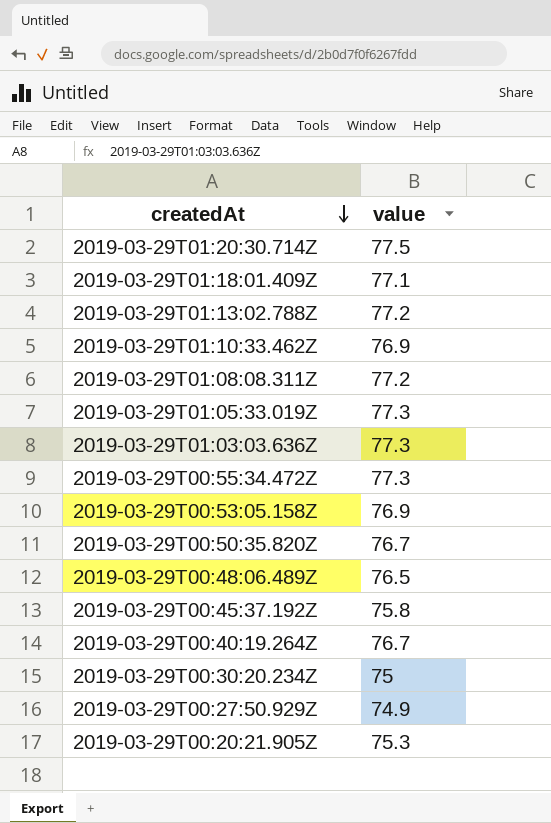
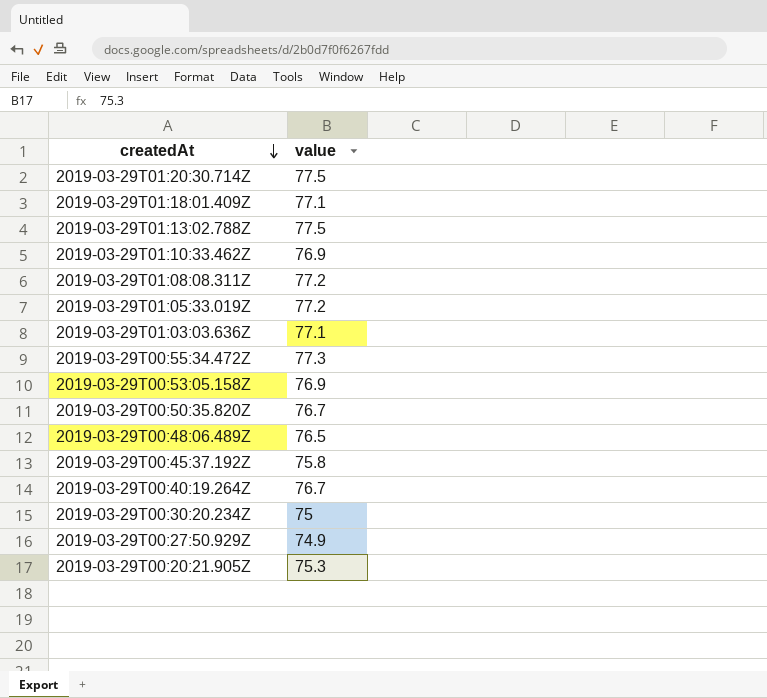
2019-03-29T01:13:02.788Z | value: 77.2 -> 77.5
2019-03-29T01:05:33.019Z | value: 77.3 -> 77.2
2019-03-29T01:03:03.636Z | value: 77.3 -> 77.1

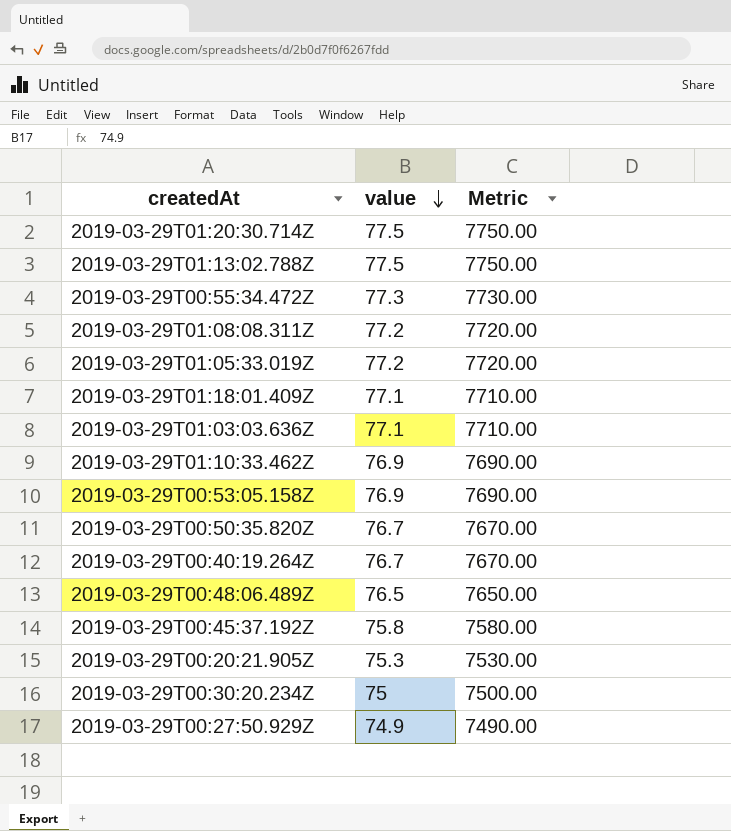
row order: createdAt descending -> value descending
column Metric | formula: none -> [value] * 100

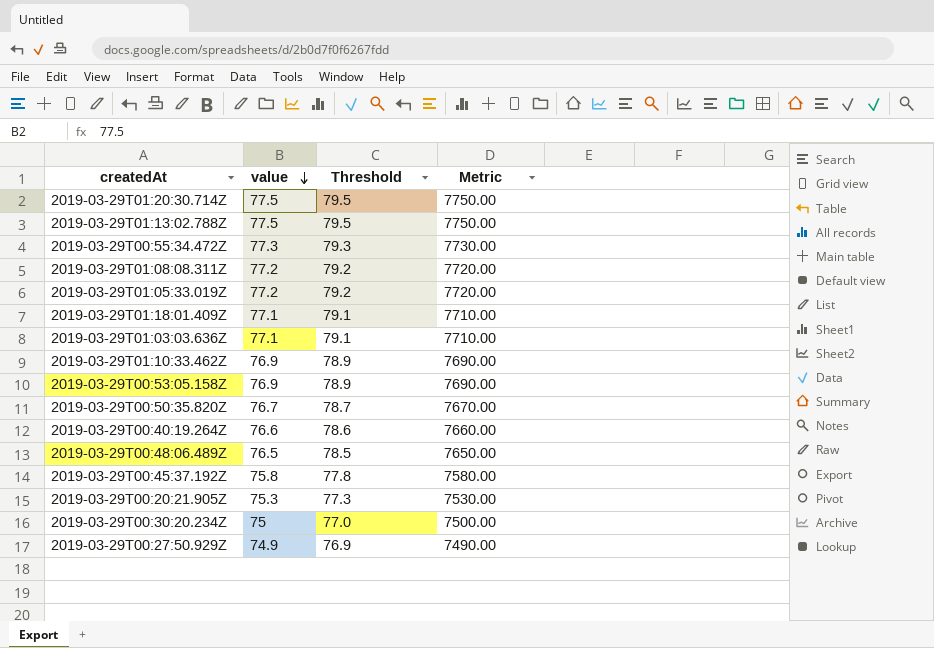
column Threshold | formula: none -> [value] + 2
2019-03-29T00:40:19.264Z | value: 76.7 -> 76.6
2019-03-29T00:40:19.264Z | Metric: 7670.00 -> 7660.00

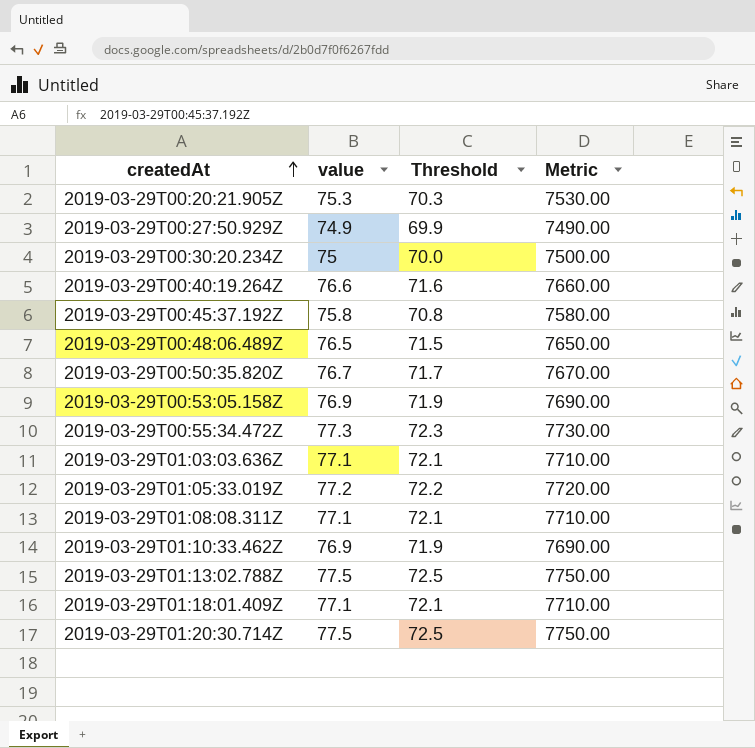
row order: value descending -> createdAt ascending
column Threshold | formula: [value] + 2 -> [value] - 5
2019-03-29T01:08:08.311Z | value: 77.2 -> 77.1
2019-03-29T01:08:08.311Z | Metric: 7720.00 -> 7710.00

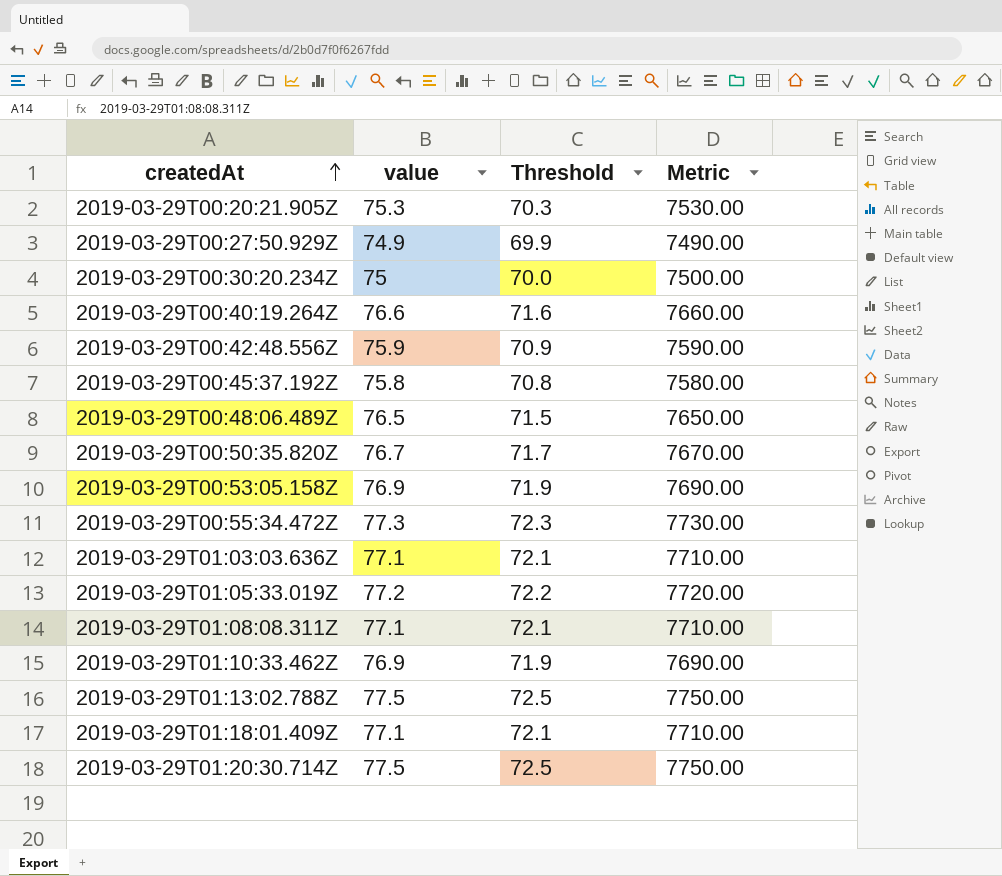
row 2019-03-29T00:42:48.556Z: none -> 75.9 | 70.9 | 7590.00

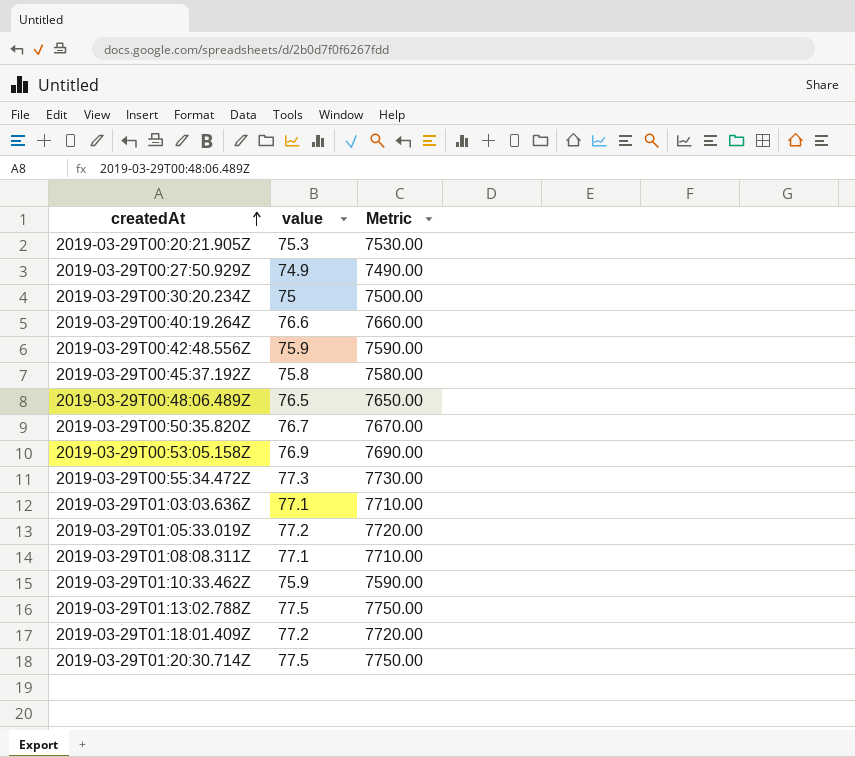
column Threshold | formula: [value] - 5 -> none
2019-03-29T01:10:33.462Z | value: 76.9 -> 75.9
2019-03-29T01:10:33.462Z | Metric: 7690.00 -> 7590.00
2019-03-29T01:18:01.409Z | value: 77.1 -> 77.2
2019-03-29T01:18:01.409Z | Metric: 7710.00 -> 7720.00

